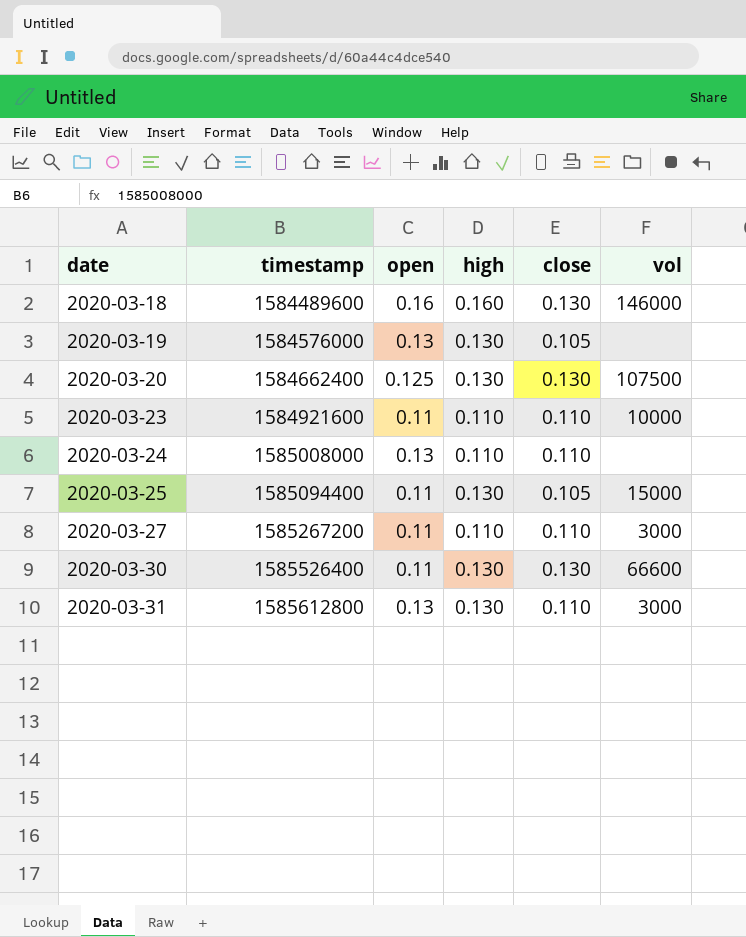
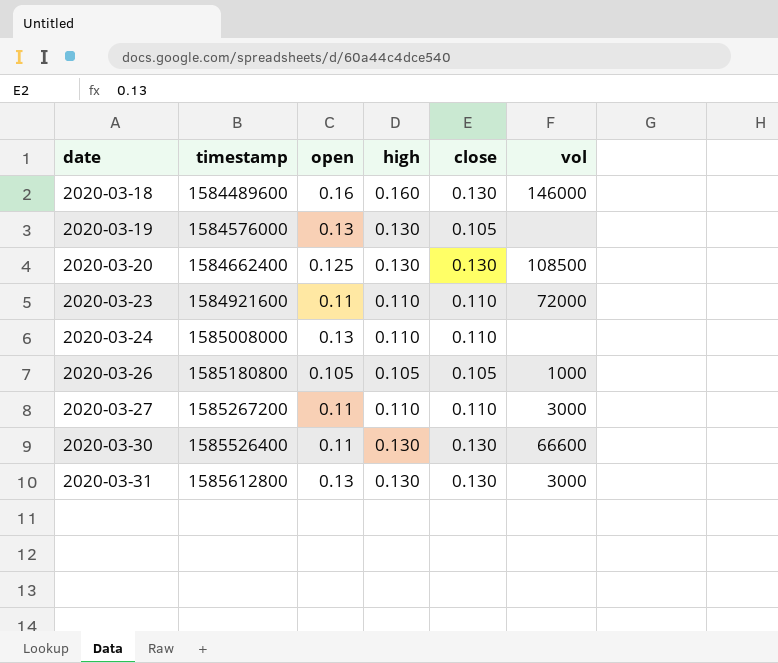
row 2020-03-25: 1585094400 | 0.11 | 0.130 | 0.105 | 15000 -> none
2020-03-20 | vol: 107500 -> 108500
2020-03-23 | vol: 10000 -> 72000
row 2020-03-26: none -> 1585180800 | 0.105 | 0.105 | 0.105 | 1000
2020-03-31 | close: 0.110 -> 0.130

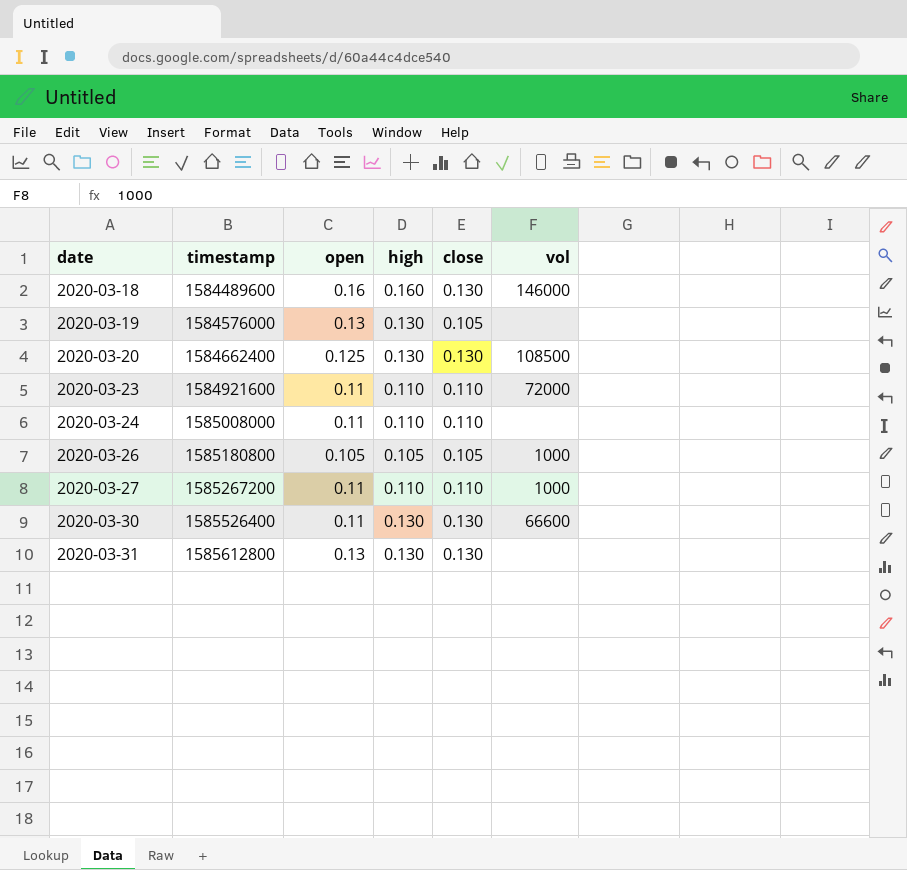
2020-03-24 | open: 0.13 -> 0.11
2020-03-27 | vol: 3000 -> 1000
2020-03-31 | vol: 3000 -> none

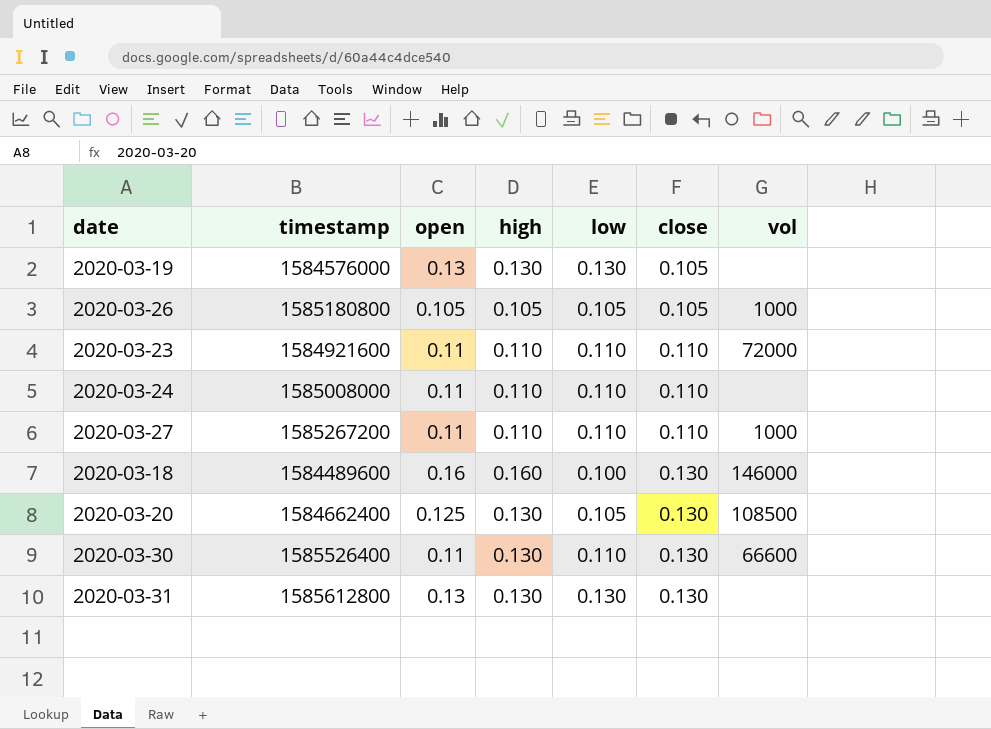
row order: date ascending -> close ascending
column low | position: none -> 5

